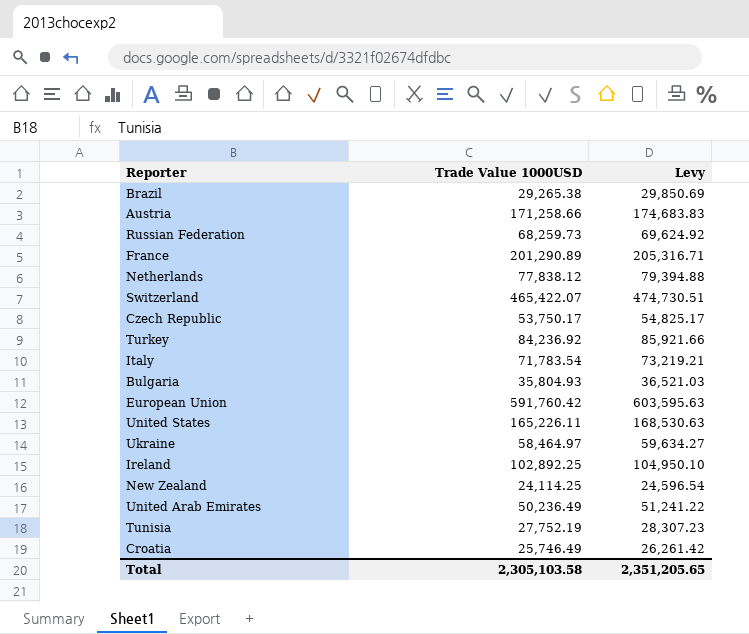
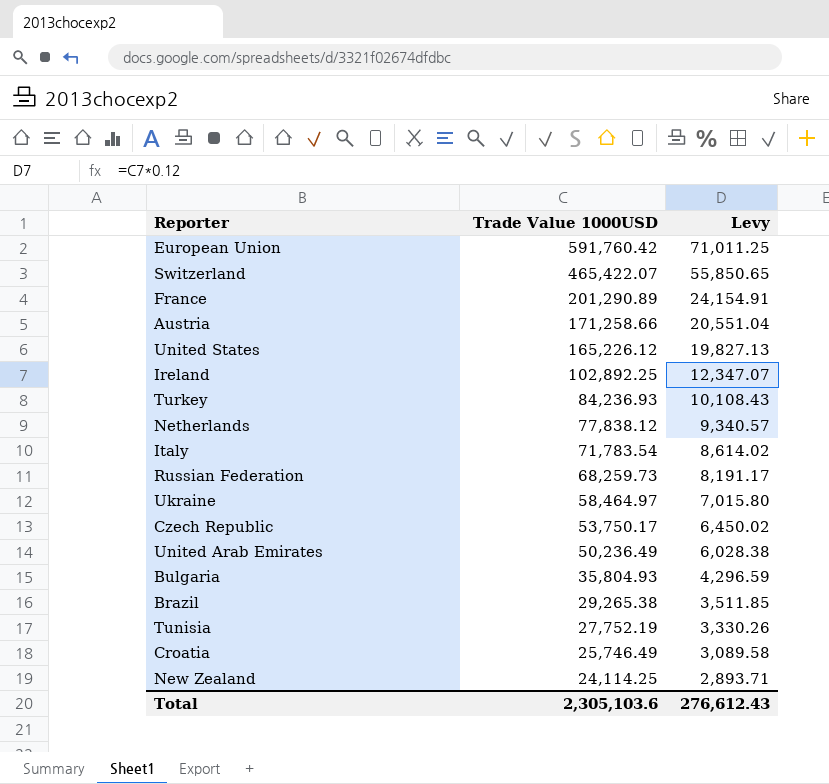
row order: none -> Trade Value 1000USD descending
column Levy | formula: [Trade Value 1000USD] * 1.02 -> [Trade Value 1000USD] * 0.12
United States | Trade Value 1000USD: 165,226.11 -> 165,226.12
Turkey | Trade Value 1000USD: 84,236.92 -> 84,236.93
Total | Trade Value 1000USD: 2,305,103.58 -> 2,305,103.6
Total | Levy: 2,351,205.65 -> 276,612.43

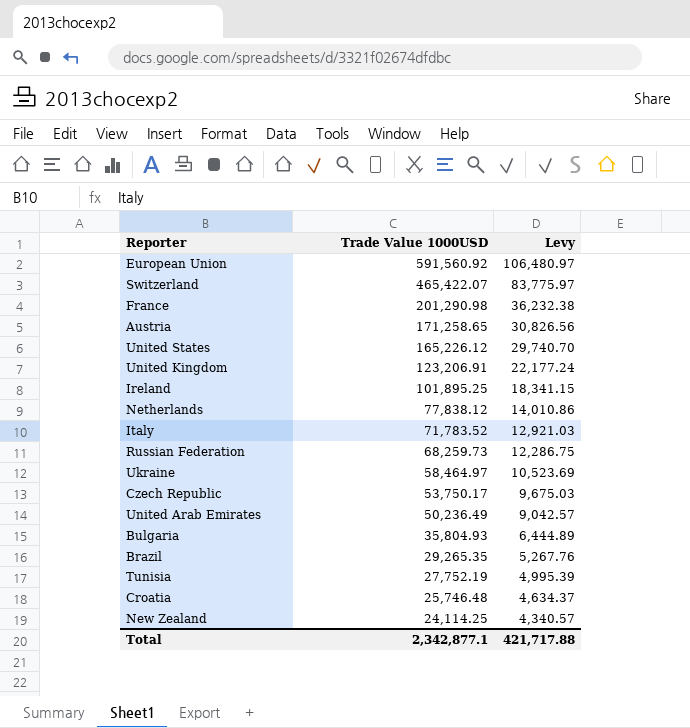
column Levy | formula: [Trade Value 1000USD] * 0.12 -> [Trade Value 1000USD] * 0.18
row Turkey: 84,236.93 | 10,108.43 -> none
European Union | Trade Value 1000USD: 591,760.42 -> 591,560.92
France | Trade Value 1000USD: 201,290.89 -> 201,290.98
Austria | Trade Value 1000USD: 171,258.66 -> 171,258.65
row United Kingdom: none -> 123,206.91 | 22,177.24
Ireland | Trade Value 1000USD: 102,892.25 -> 101,895.25
Italy | Trade Value 1000USD: 71,783.54 -> 71,783.52
Brazil | Trade Value 1000USD: 29,265.38 -> 29,265.35
Croatia | Trade Value 1000USD: 25,746.49 -> 25,746.48
Total | Trade Value 1000USD: 2,305,103.6 -> 2,342,877.1
Total | Levy: 276,612.43 -> 421,717.88

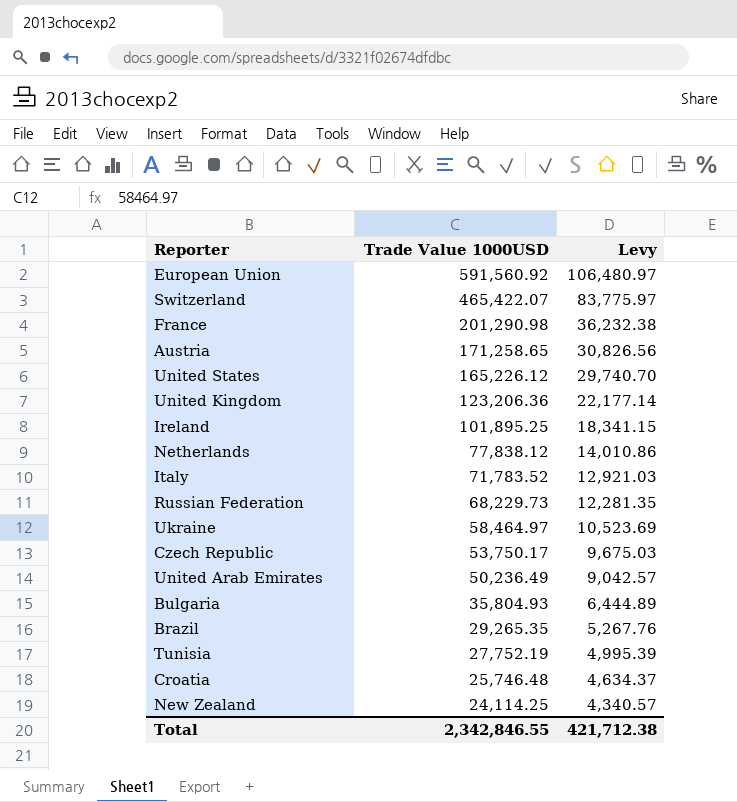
United Kingdom | Trade Value 1000USD: 123,206.91 -> 123,206.36
United Kingdom | Levy: 22,177.24 -> 22,177.14
Russian Federation | Trade Value 1000USD: 68,259.73 -> 68,229.73
Russian Federation | Levy: 12,286.75 -> 12,281.35
Total | Trade Value 1000USD: 2,342,877.1 -> 2,342,846.55
Total | Levy: 421,717.88 -> 421,712.38

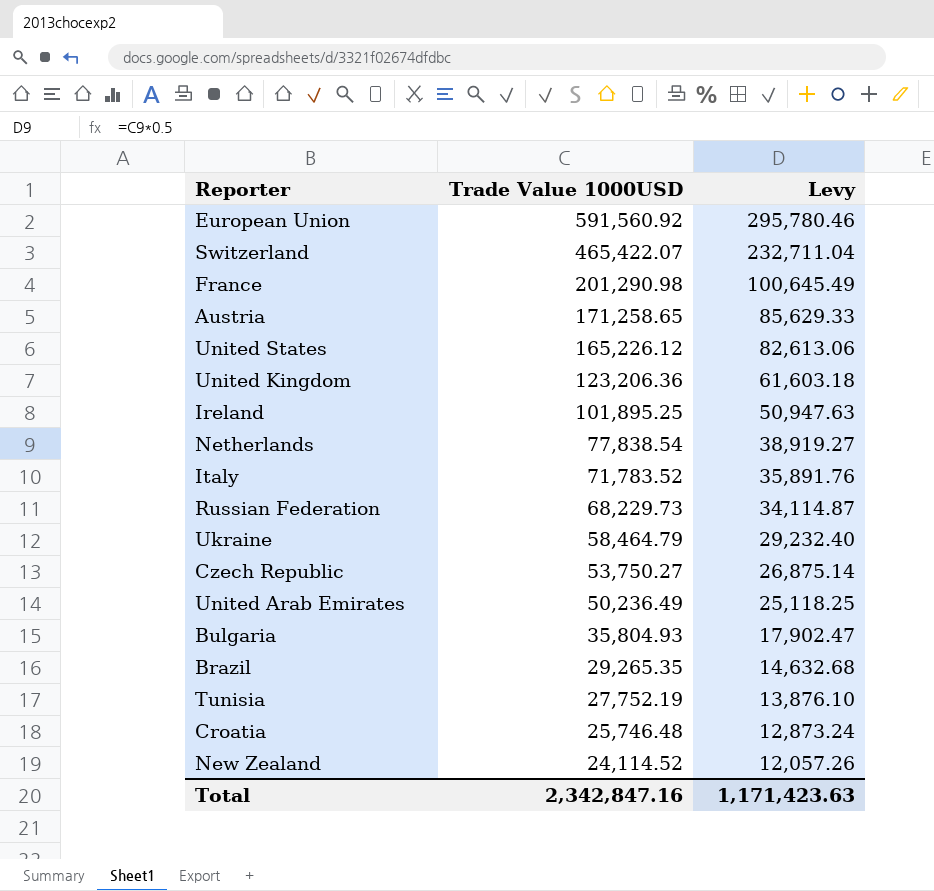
column Levy | formula: [Trade Value 1000USD] * 0.18 -> [Trade Value 1000USD] * 0.5
Netherlands | Trade Value 1000USD: 77,838.12 -> 77,838.54
Ukraine | Trade Value 1000USD: 58,464.97 -> 58,464.79
Czech Republic | Trade Value 1000USD: 53,750.17 -> 53,750.27
New Zealand | Trade Value 1000USD: 24,114.25 -> 24,114.52
Total | Trade Value 1000USD: 2,342,846.55 -> 2,342,847.16
Total | Levy: 421,712.38 -> 1,171,423.63

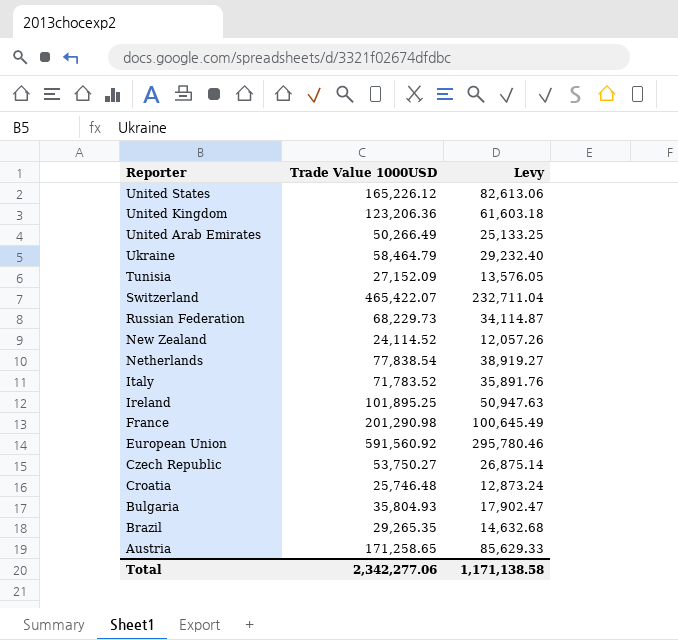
row order: Trade Value 1000USD descending -> Reporter descending
United Arab Emirates | Trade Value 1000USD: 50,236.49 -> 50,266.49
United Arab Emirates | Levy: 25,118.25 -> 25,133.25
Tunisia | Trade Value 1000USD: 27,752.19 -> 27,152.09
Tunisia | Levy: 13,876.10 -> 13,576.05
Total | Trade Value 1000USD: 2,342,847.16 -> 2,342,277.06
Total | Levy: 1,171,423.63 -> 1,171,138.58

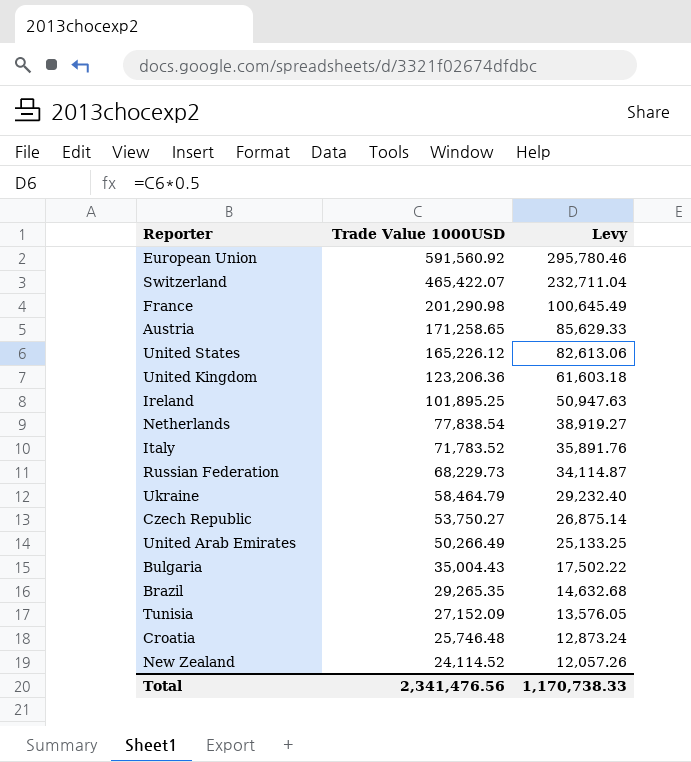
row order: Reporter descending -> Trade Value 1000USD descending
Bulgaria | Trade Value 1000USD: 35,804.93 -> 35,004.43
Bulgaria | Levy: 17,902.47 -> 17,502.22
Total | Trade Value 1000USD: 2,342,277.06 -> 2,341,476.56
Total | Levy: 1,171,138.58 -> 1,170,738.33

